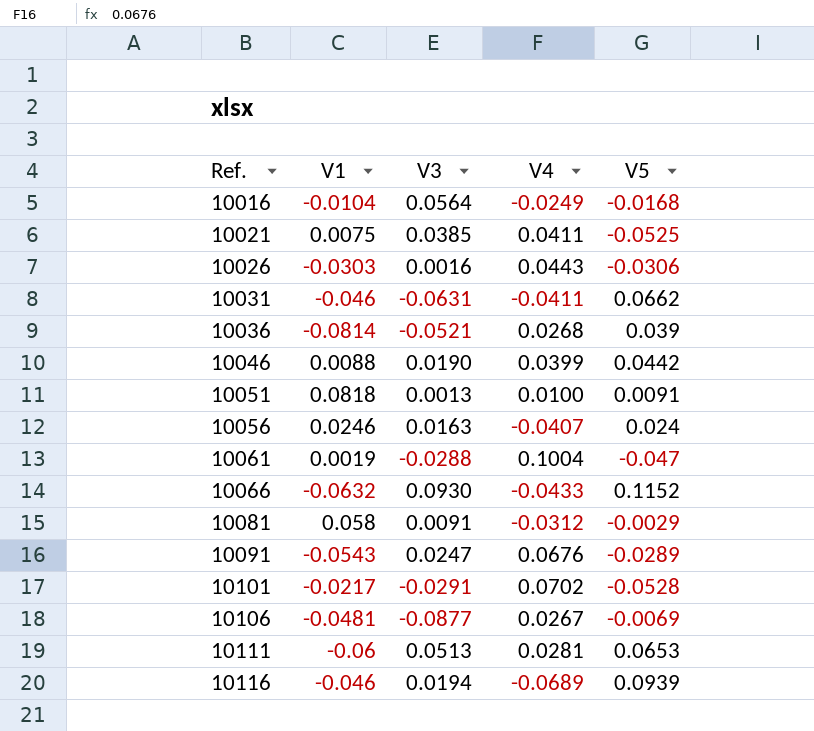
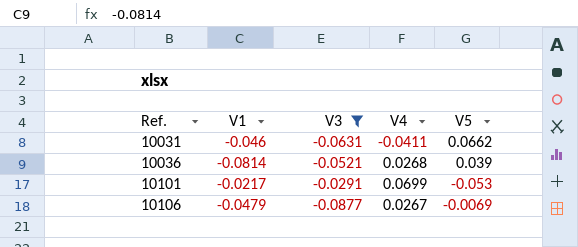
filter: none -> V3 <= -0.0291
10101 | V4: 0.0702 -> 0.0699
10101 | V5: -0.0528 -> -0.053
10106 | V1: -0.0481 -> -0.0479

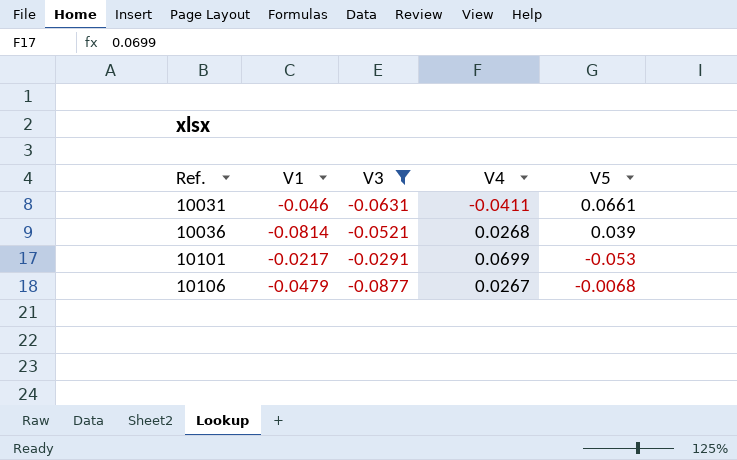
10031 | V5: 0.0662 -> 0.0661
10106 | V5: -0.0069 -> -0.0068

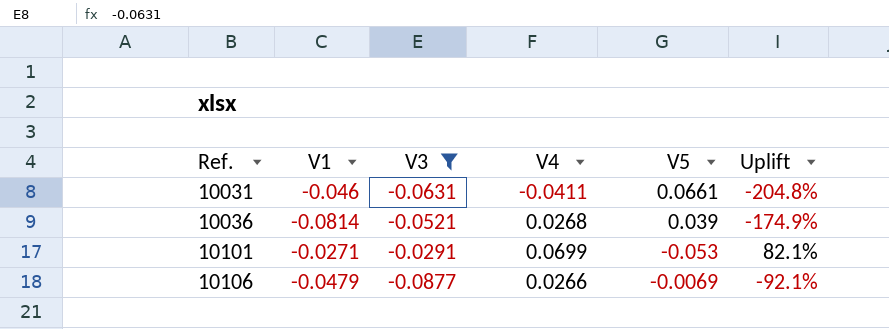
column Uplift | formula: none -> ([V5] - [V3]) / [V3]
10101 | V1: -0.0217 -> -0.0271
10106 | V4: 0.0267 -> 0.0266
10106 | V5: -0.0068 -> -0.0069

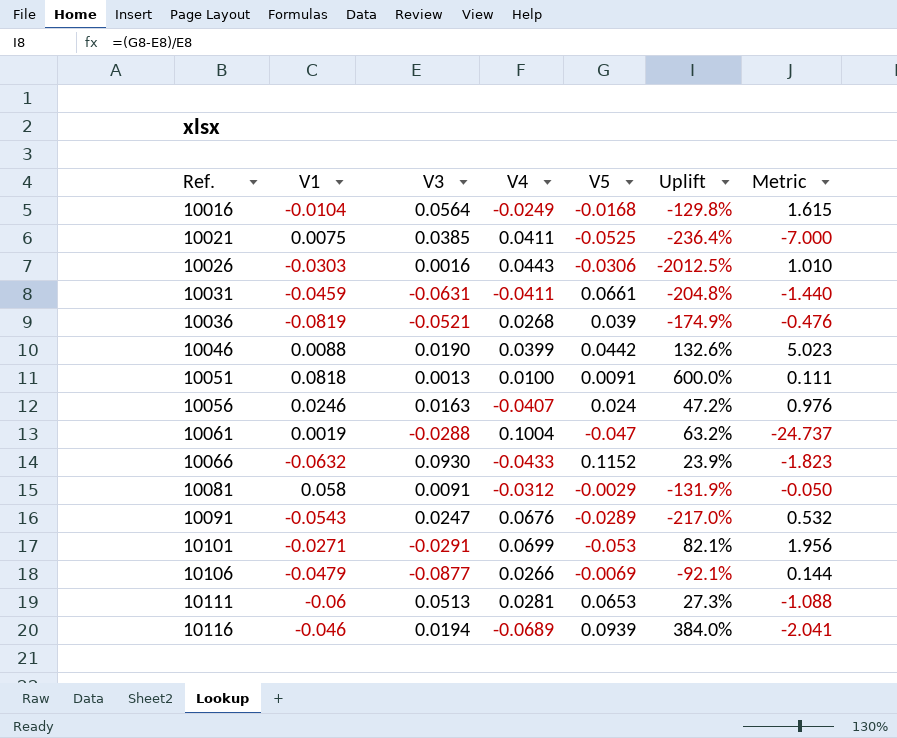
filter: V3 <= -0.0291 -> none
column Metric | formula: none -> [V5] / [V1]
10031 | V1: -0.046 -> -0.0459
10036 | V1: -0.0814 -> -0.0819

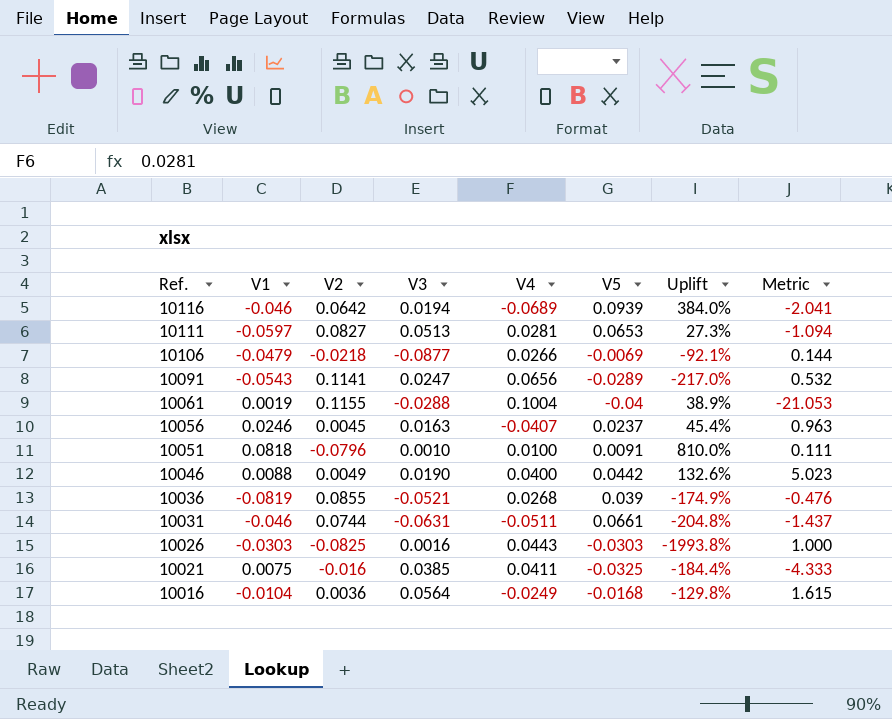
row order: Ref. ascending -> Ref. descending
column V2 | position: none -> 3
row 10066: -0.0632 | 0.0930 | -0.0433 | 0.1152 | 23.9% | -1.823 -> none
row 10081: 0.058 | 0.0091 | -0.0312 | -0.0029 | -131.9% | -0.050 -> none
row 10101: -0.0271 | -0.0291 | 0.0699 | -0.053 | 82.1% | 1.956 -> none
10111 | V1: -0.06 -> -0.0597
10111 | Metric: -1.088 -> -1.094
10091 | V4: 0.0676 -> 0.0656
10061 | V5: -0.047 -> -0.04
10061 | Uplift: 63.2% -> 38.9%
10061 | Metric: -24.737 -> -21.053
10056 | V5: 0.024 -> 0.0237
10056 | Uplift: 47.2% -> 45.4%
10056 | Metric: 0.976 -> 0.963
10051 | V3: 0.0013 -> 0.0010
10051 | Uplift: 600.0% -> 810.0%
10046 | V4: 0.0399 -> 0.0400
10031 | V1: -0.0459 -> -0.046
10031 | V4: -0.0411 -> -0.0511
10031 | Metric: -1.440 -> -1.437
10026 | V5: -0.0306 -> -0.0303
10026 | Uplift: -2012.5% -> -1993.8%
10026 | Metric: 1.010 -> 1.000
10021 | V5: -0.0525 -> -0.0325
10021 | Uplift: -236.4% -> -184.4%
10021 | Metric: -7.000 -> -4.333

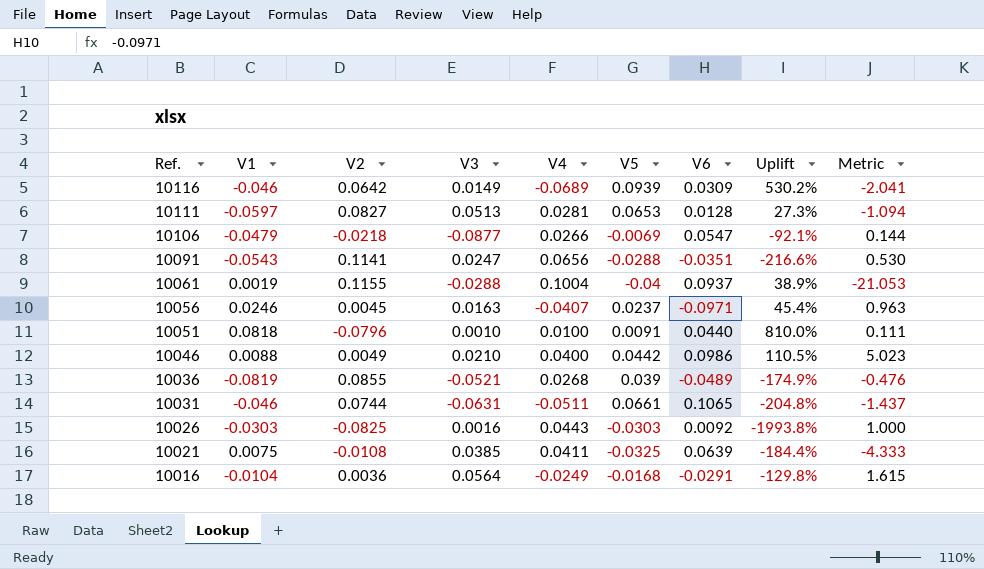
column V6 | position: none -> 7
10116 | V3: 0.0194 -> 0.0149
10116 | Uplift: 384.0% -> 530.2%
10091 | V5: -0.0289 -> -0.0288
10091 | Uplift: -217.0% -> -216.6%
10091 | Metric: 0.532 -> 0.530
10046 | V3: 0.0190 -> 0.0210
10046 | Uplift: 132.6% -> 110.5%
10021 | V2: -0.016 -> -0.0108

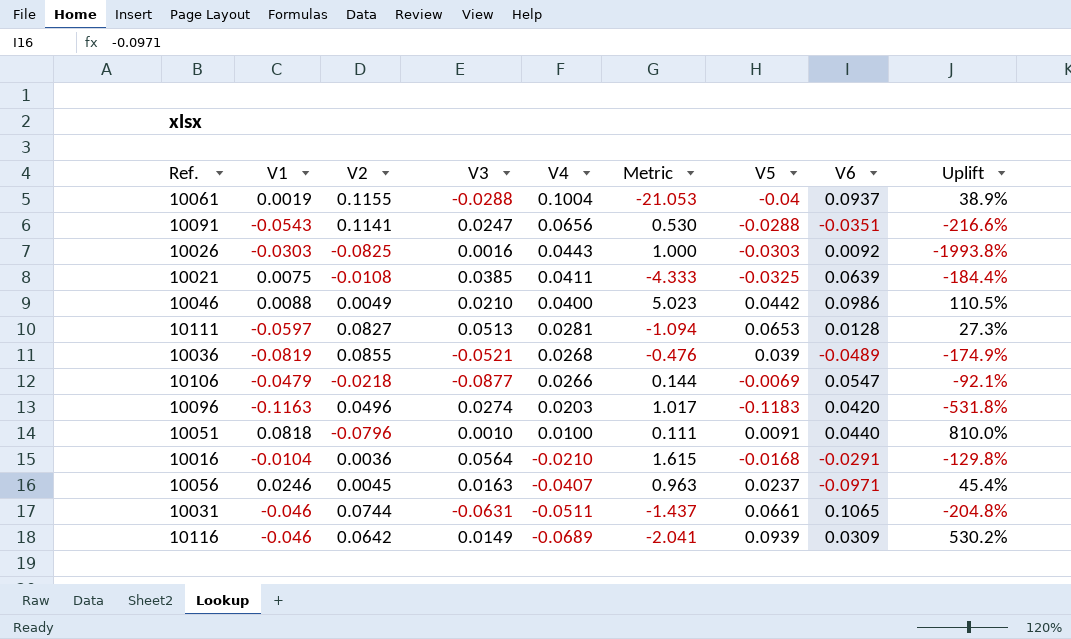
row order: Ref. descending -> V4 descending
column Metric | position: 9 -> 6
row 10096: none -> -0.1163 | 0.0496 | 0.0274 | 0.0203 | 1.017 | -0.1183 | 0.0420 | -531.8%
10016 | V4: -0.0249 -> -0.0210

